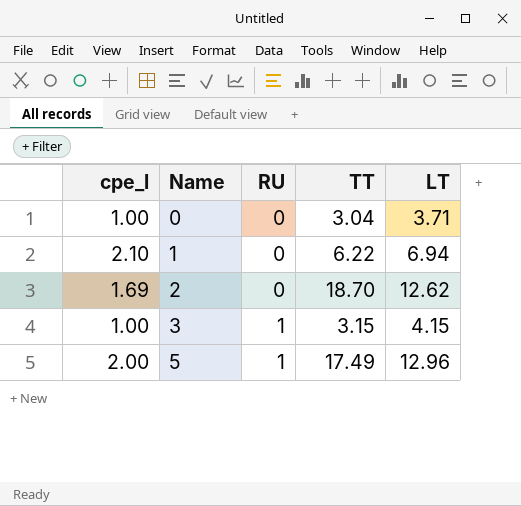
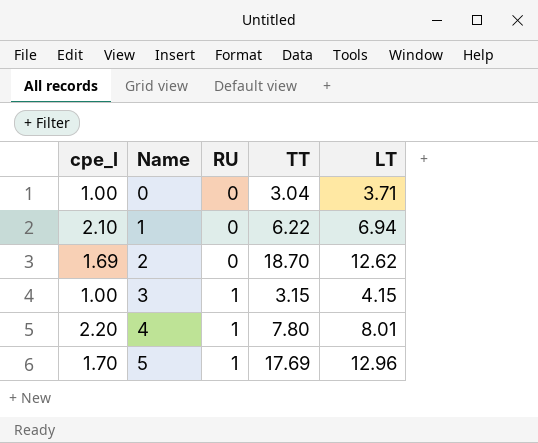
row 4: none -> 2.20 | 1 | 7.80 | 8.01
5 | cpe_l: 2.00 -> 1.70
5 | TT: 17.49 -> 17.69

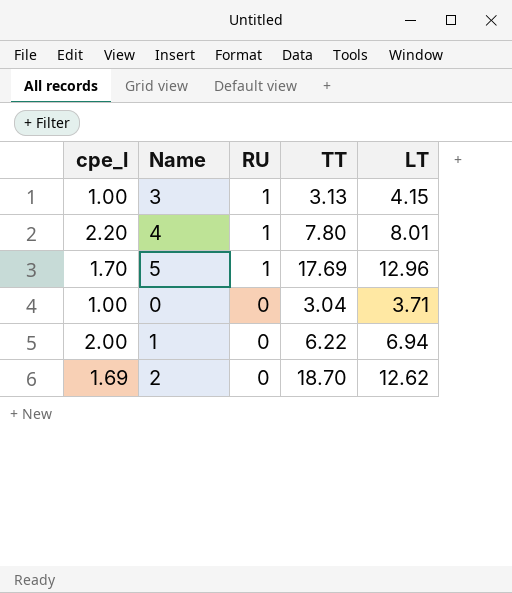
row order: Name ascending -> RU descending
3 | TT: 3.15 -> 3.13
1 | cpe_l: 2.10 -> 2.00

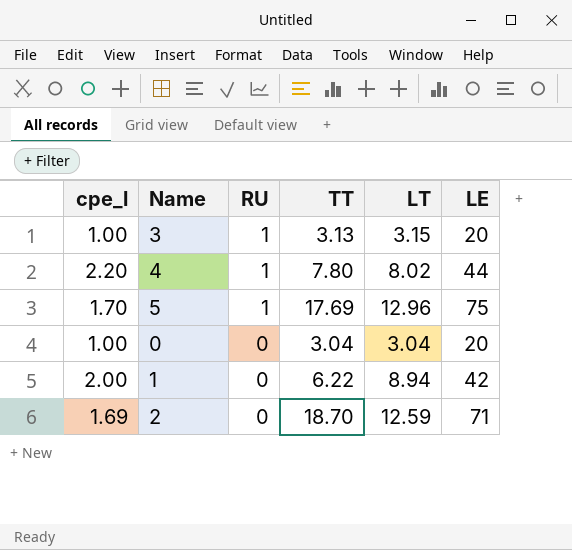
column LE | position: none -> 6
3 | LT: 4.15 -> 3.15
4 | LT: 8.01 -> 8.02
0 | LT: 3.71 -> 3.04
1 | LT: 6.94 -> 8.94
2 | LT: 12.62 -> 12.59

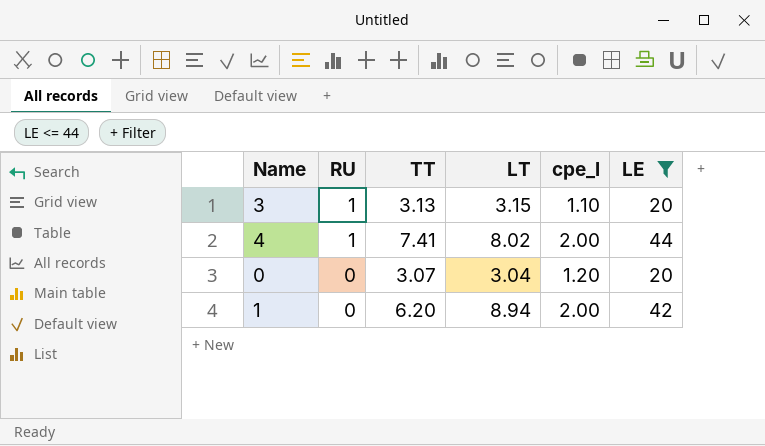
filter: none -> LE <= 44
column cpe_l | position: 1 -> 5
3 | cpe_l: 1.00 -> 1.10
4 | TT: 7.80 -> 7.41
4 | cpe_l: 2.20 -> 2.00
0 | TT: 3.04 -> 3.07
0 | cpe_l: 1.00 -> 1.20
1 | TT: 6.22 -> 6.20

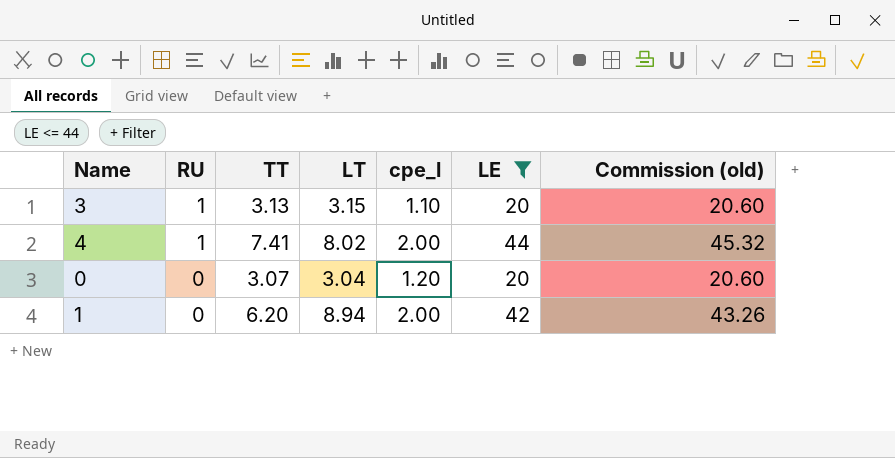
column Commission (old) | formula: none -> [LE] * 1.03

